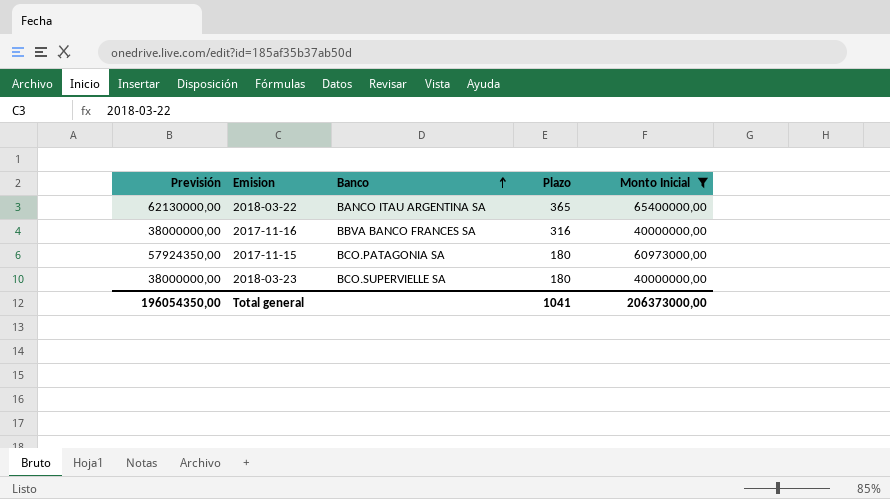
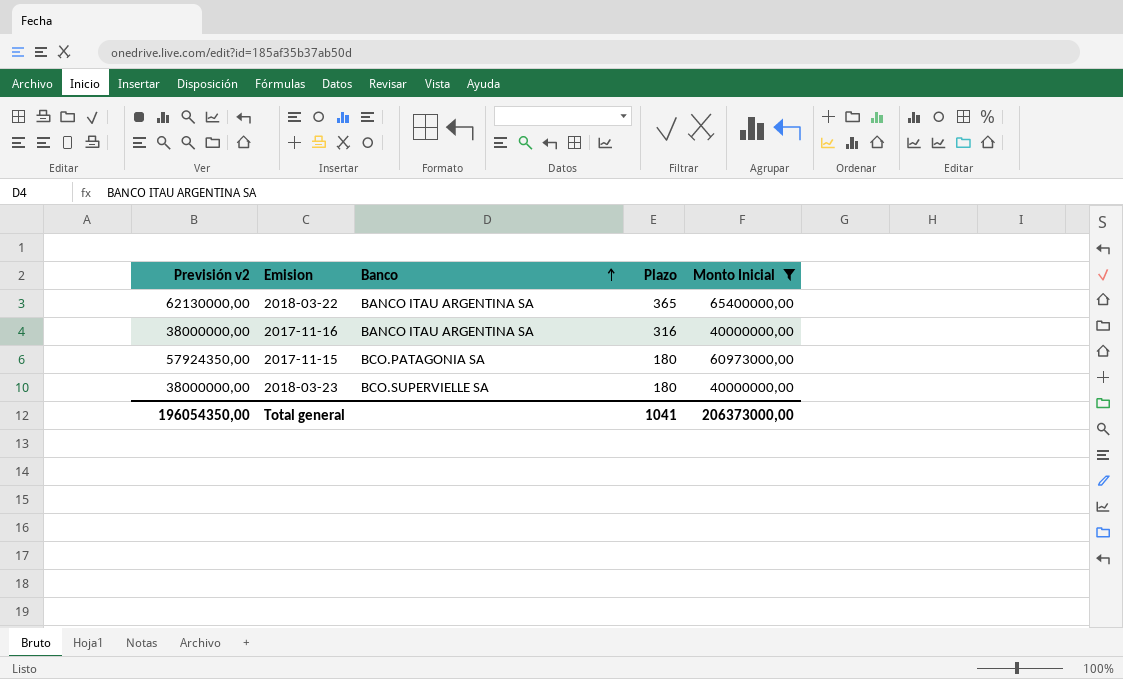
column name: Previsión -> Previsión v2
2017-11-16 | Banco: BBVA BANCO FRANCES SA -> BANCO ITAU ARGENTINA SA

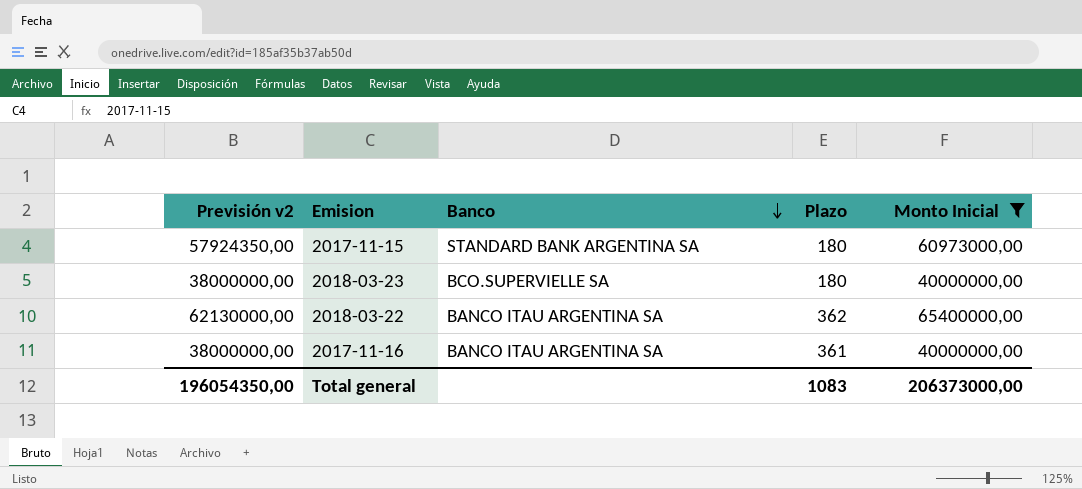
row order: Banco ascending -> Banco descending
2017-11-15 | Banco: BCO.PATAGONIA SA -> STANDARD BANK ARGENTINA SA
2018-03-22 | Plazo: 365 -> 362
2017-11-16 | Plazo: 316 -> 361
Total general | Plazo: 1041 -> 1083

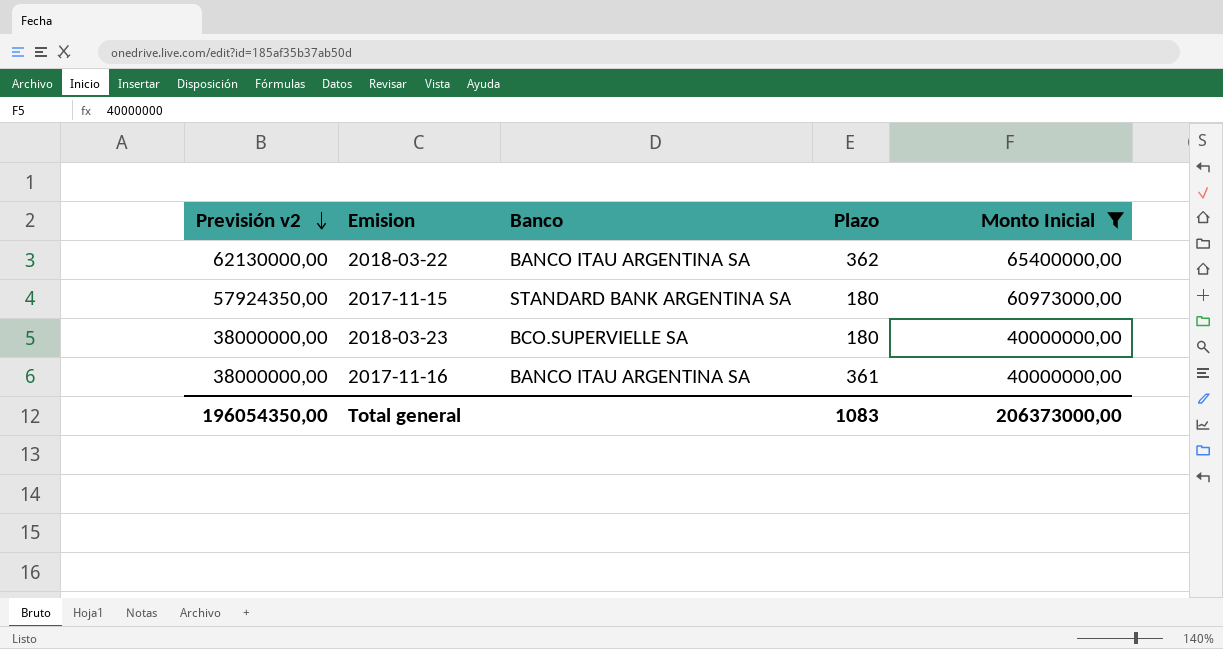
row order: Banco descending -> Previsión v2 descending

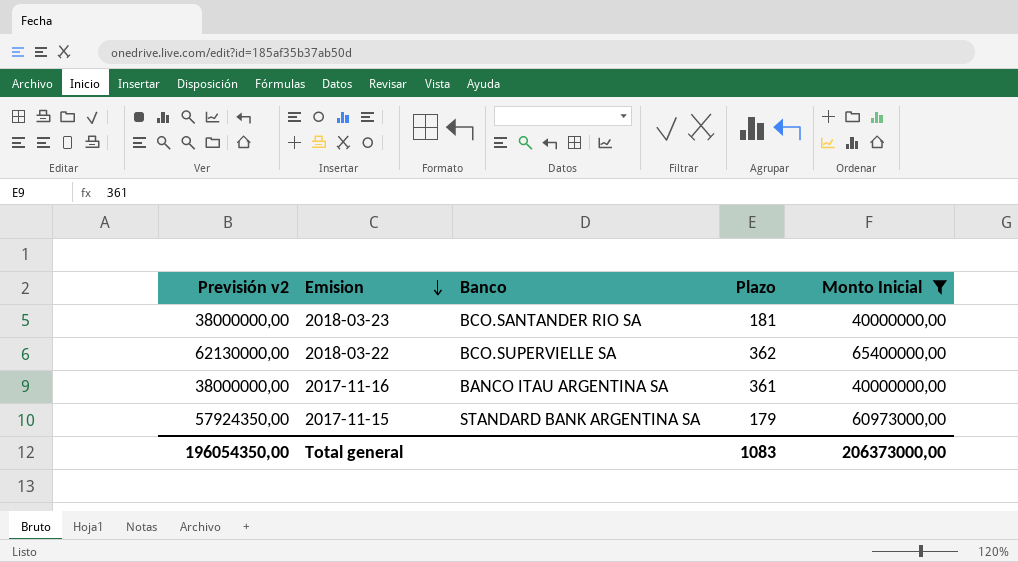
row order: Previsión v2 descending -> Emision descending
2018-03-23 | Banco: BCO.SUPERVIELLE SA -> BCO.SANTANDER RIO SA
2018-03-23 | Plazo: 180 -> 181
2018-03-22 | Banco: BANCO ITAU ARGENTINA SA -> BCO.SUPERVIELLE SA
2017-11-15 | Plazo: 180 -> 179

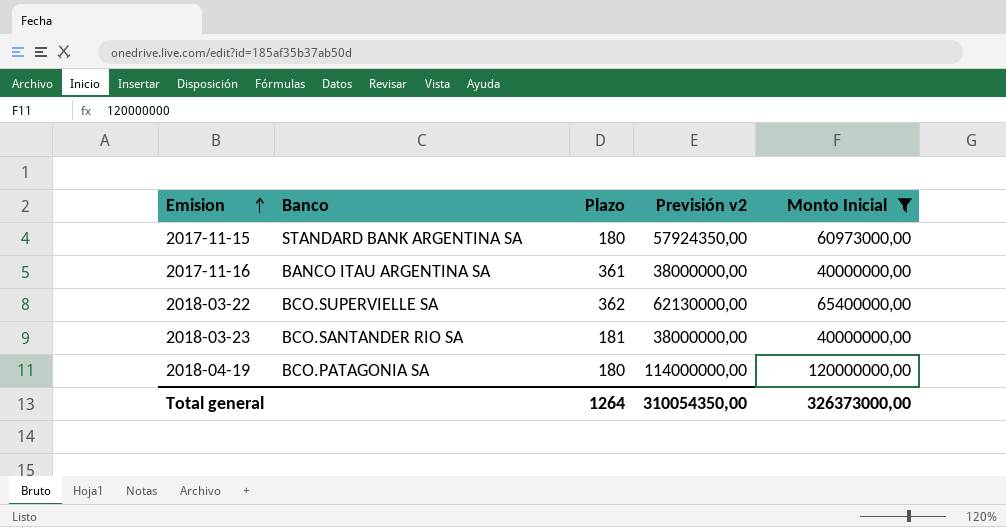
row order: Emision descending -> Emision ascending
column Previsión v2 | position: 1 -> 4
2017-11-15 | Plazo: 179 -> 180
row 2018-04-19: none -> BCO.PATAGONIA SA | 180 | 114000000,00 | 120000000,00
Total general | Plazo: 1083 -> 1264
Total general | Previsión v2: 196054350,00 -> 310054350,00
Total general | Monto Inicial: 206373000,00 -> 326373000,00

